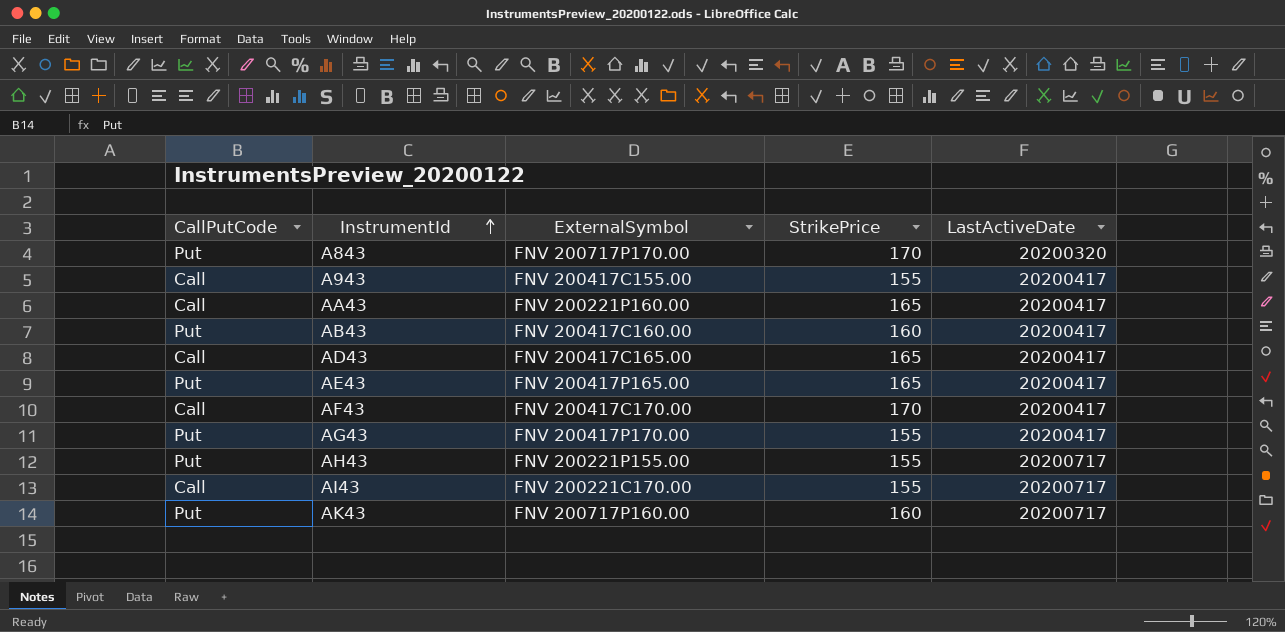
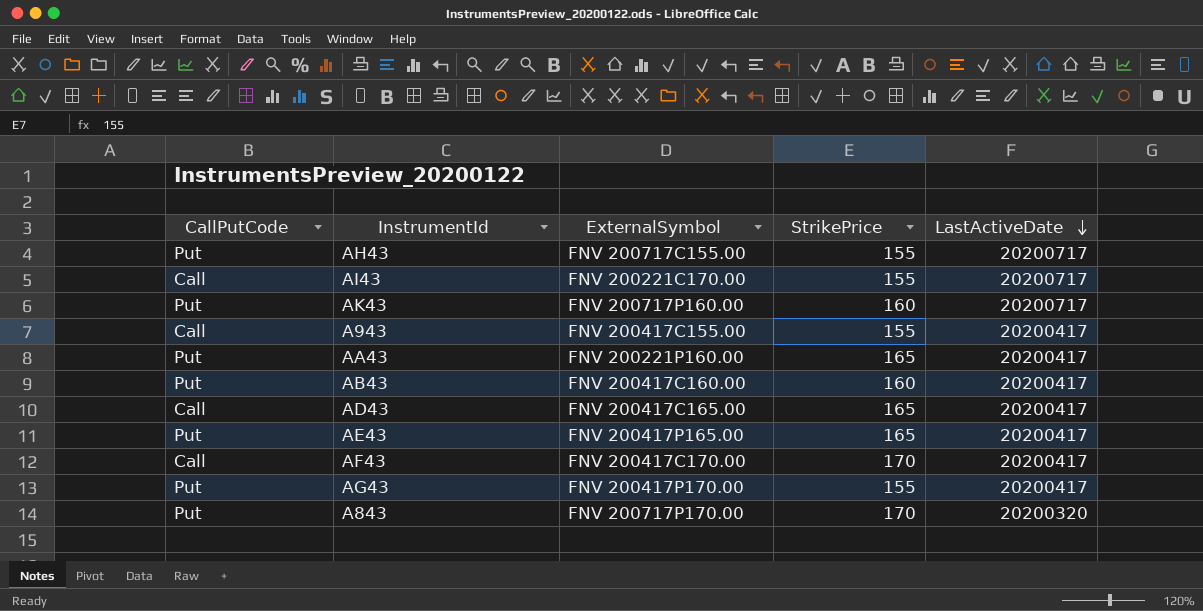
row order: InstrumentId ascending -> LastActiveDate descending
AH43 | ExternalSymbol: FNV 200221P155.00 -> FNV 200717C155.00
AA43 | CallPutCode: Call -> Put

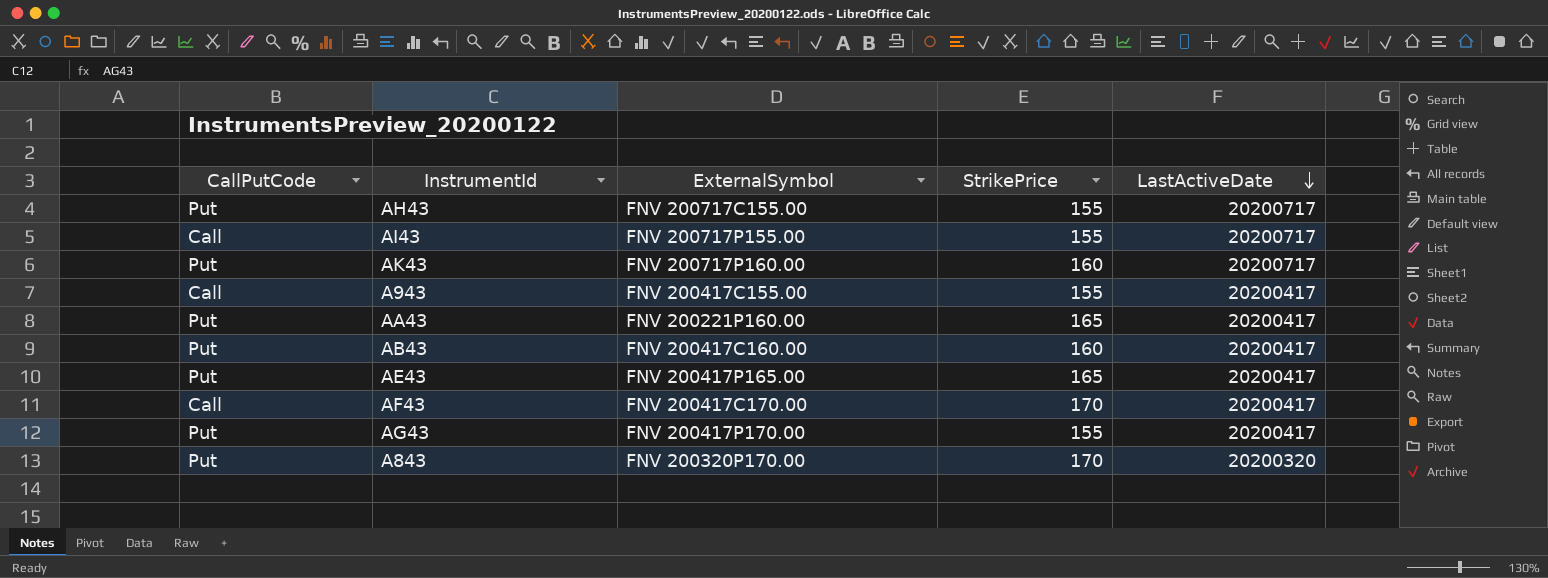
row AD43: Call | FNV 200417C165.00 | 165 | 20200417 -> none
AI43 | ExternalSymbol: FNV 200221C170.00 -> FNV 200717P155.00
A843 | ExternalSymbol: FNV 200717P170.00 -> FNV 200320P170.00

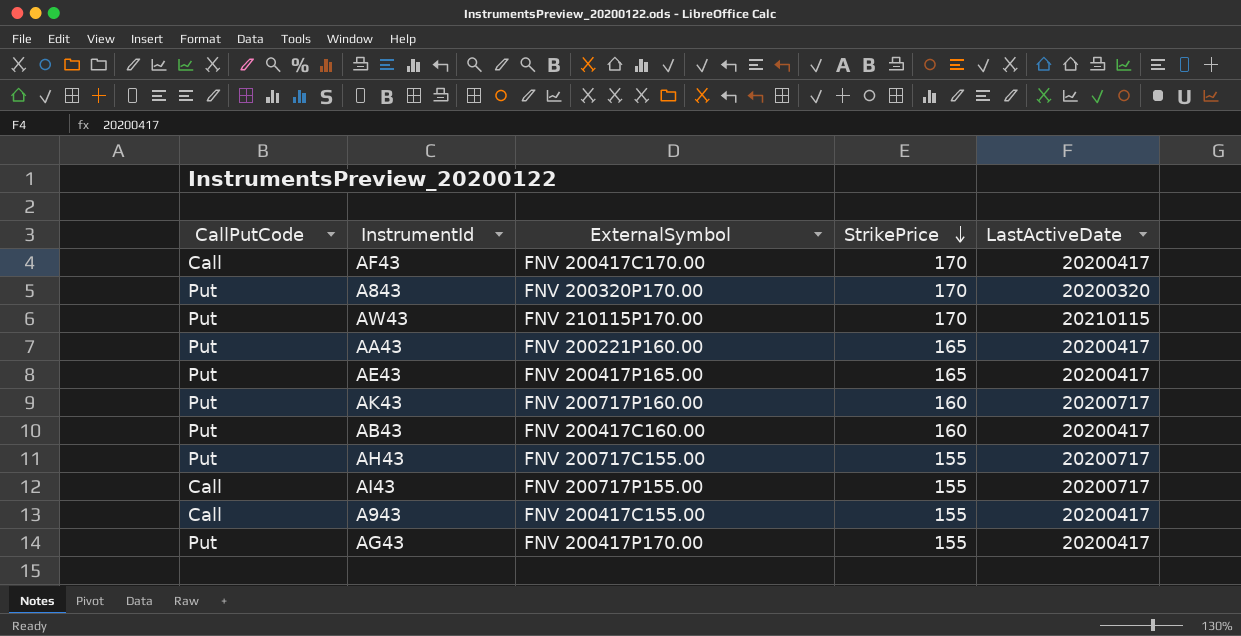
row order: LastActiveDate descending -> StrikePrice descending
row AW43: none -> Put | FNV 210115P170.00 | 170 | 20210115

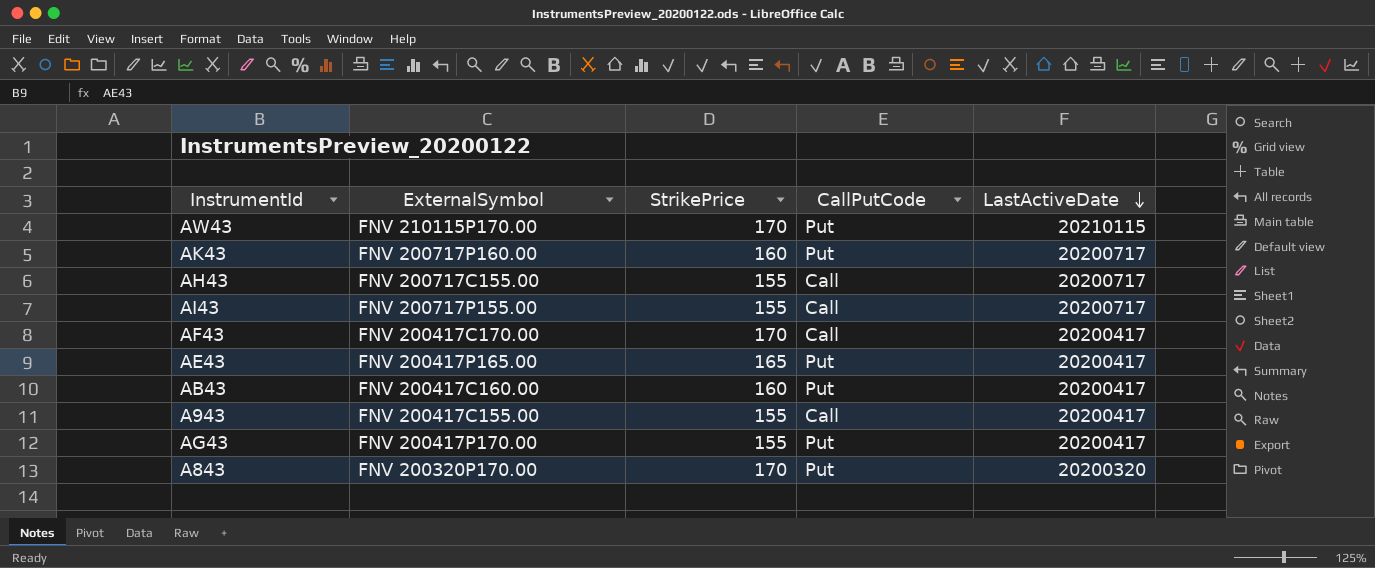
row order: StrikePrice descending -> LastActiveDate descending
column CallPutCode | position: 1 -> 4
row AA43: Put | FNV 200221P160.00 | 165 | 20200417 -> none
AH43 | CallPutCode: Put -> Call

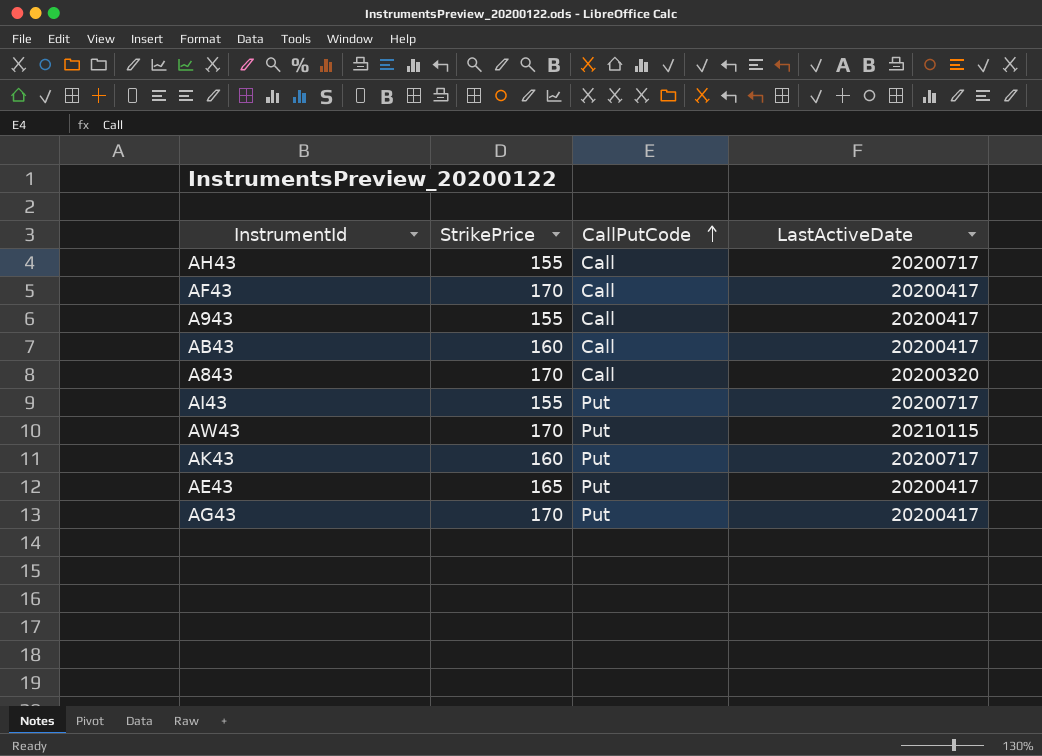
row order: LastActiveDate descending -> CallPutCode ascending
column ExternalSymbol | position: 2 -> none
AB43 | CallPutCode: Put -> Call
A843 | CallPutCode: Put -> Call
AI43 | CallPutCode: Call -> Put
AG43 | StrikePrice: 155 -> 170

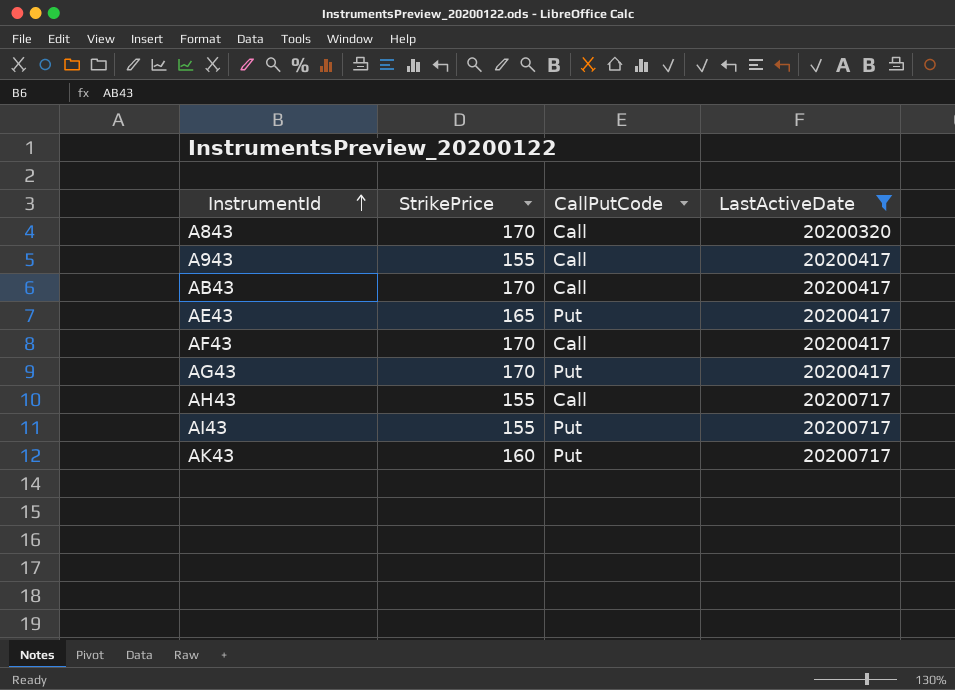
filter: none -> LastActiveDate != 20210115
row order: CallPutCode ascending -> InstrumentId ascending
AB43 | StrikePrice: 160 -> 170

